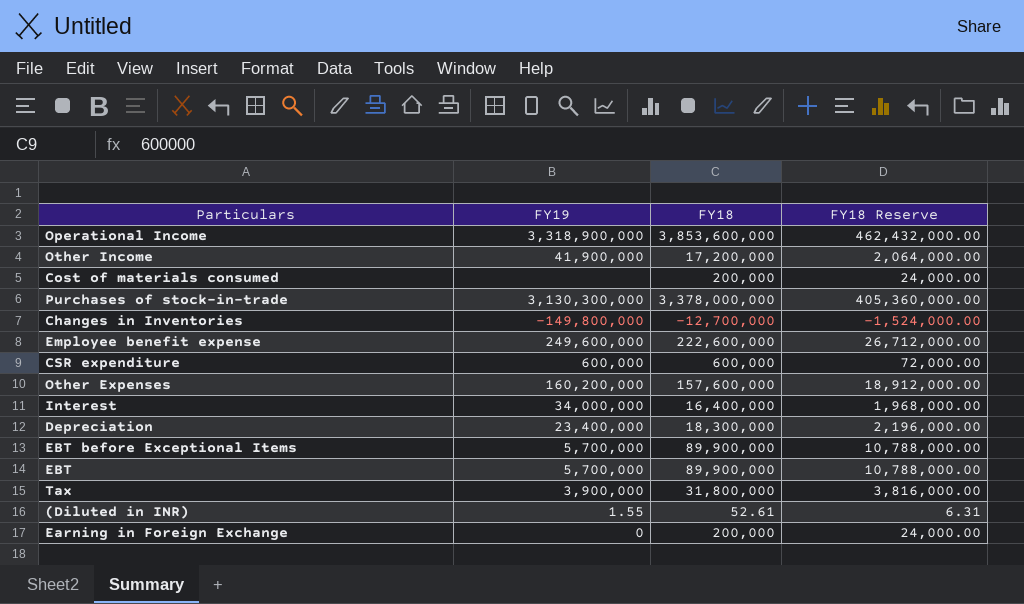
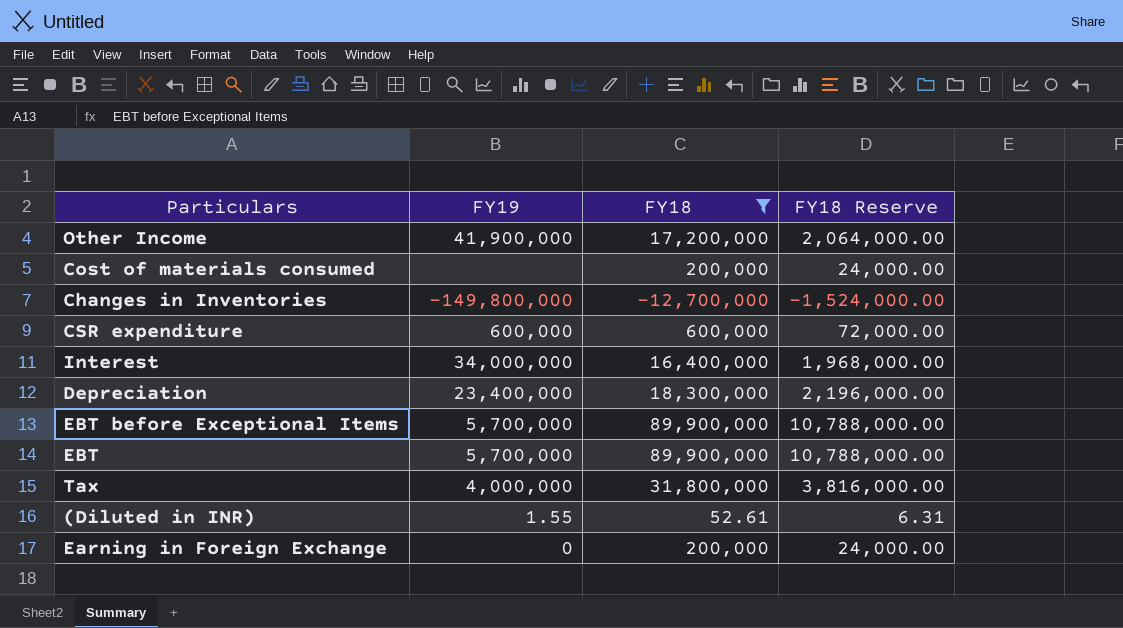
filter: none -> FY18 <= 89,900,000
Tax | FY19: 3,900,000 -> 4,000,000

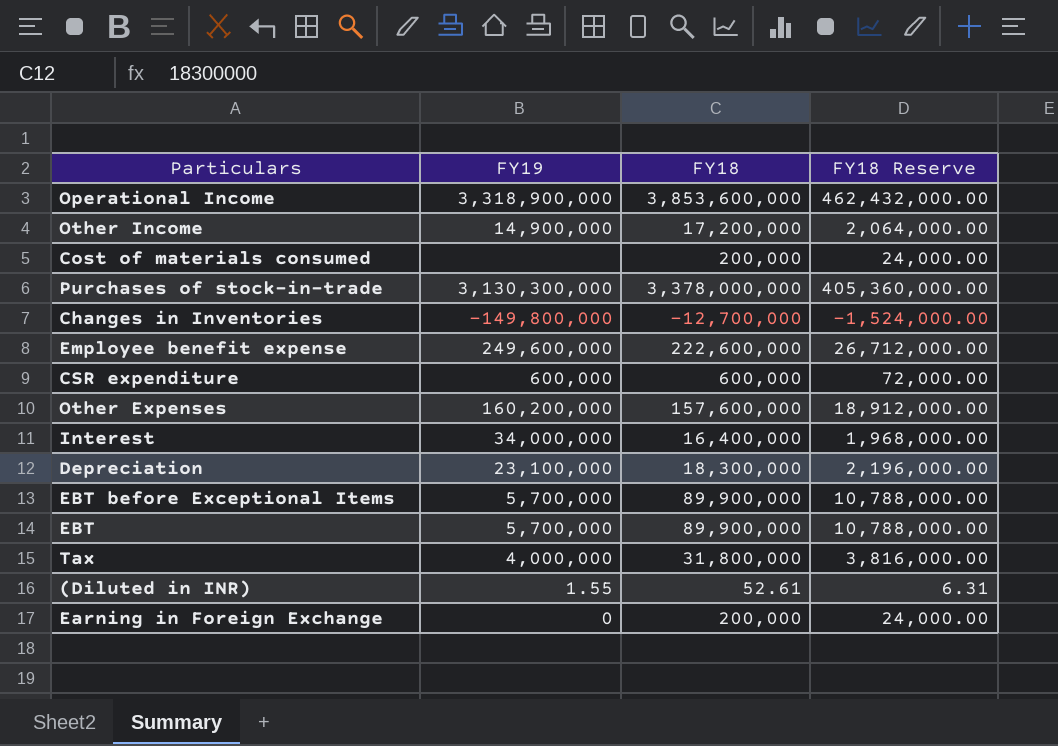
filter: FY18 <= 89,900,000 -> none
Other Income | FY19: 41,900,000 -> 14,900,000
Depreciation | FY19: 23,400,000 -> 23,100,000

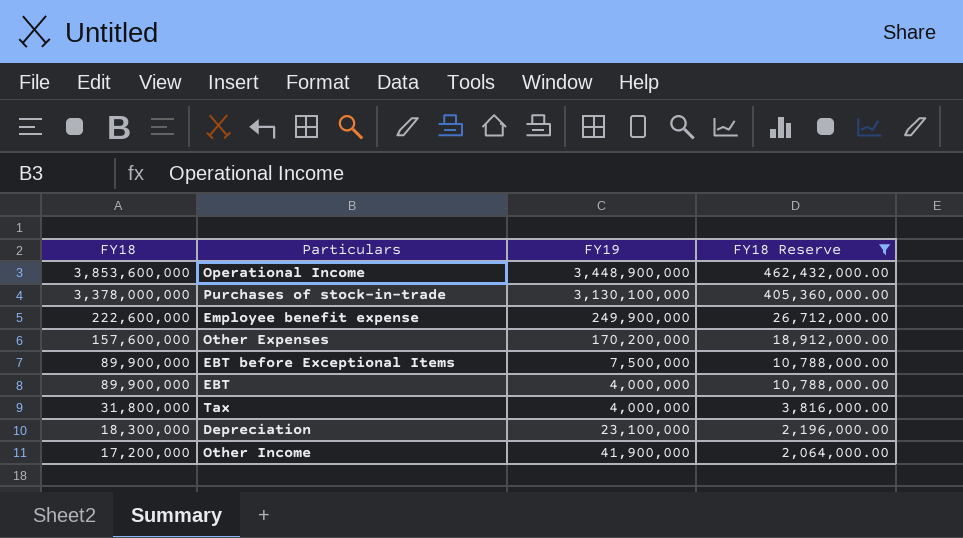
filter: none -> FY18 Reserve >= 2,064,000.00
row order: none -> FY18 descending
column FY18 | position: 3 -> 1
Operational Income | FY19: 3,318,900,000 -> 3,448,900,000
Purchases of stock-in-trade | FY19: 3,130,300,000 -> 3,130,100,000
Employee benefit expense | FY19: 249,600,000 -> 249,900,000
Other Expenses | FY19: 160,200,000 -> 170,200,000
EBT before Exceptional Items | FY19: 5,700,000 -> 7,500,000
EBT | FY19: 5,700,000 -> 4,000,000
Other Income | FY19: 14,900,000 -> 41,900,000

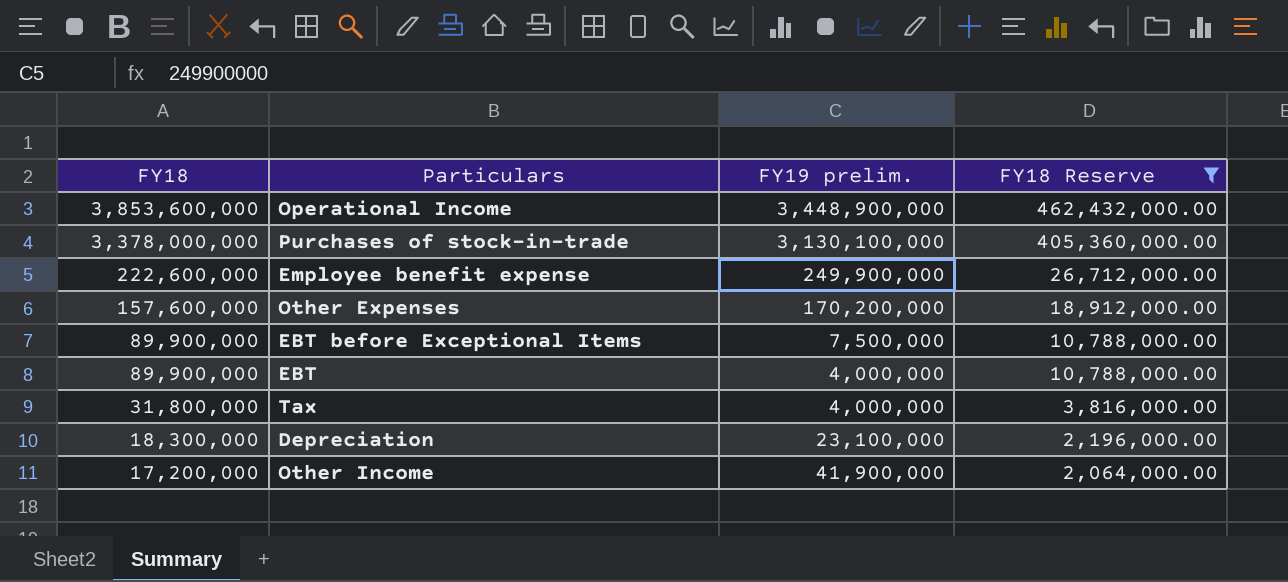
column name: FY19 -> FY19 prelim.

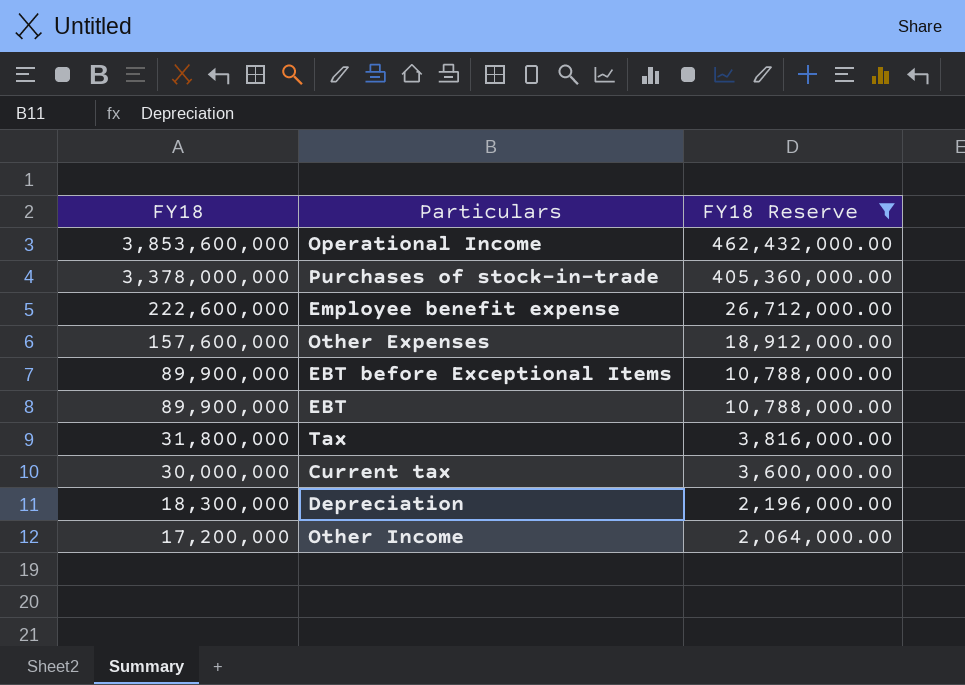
column FY19 prelim. | position: 3 -> none
row Current tax: none -> 30,000,000 | 3,600,000.00

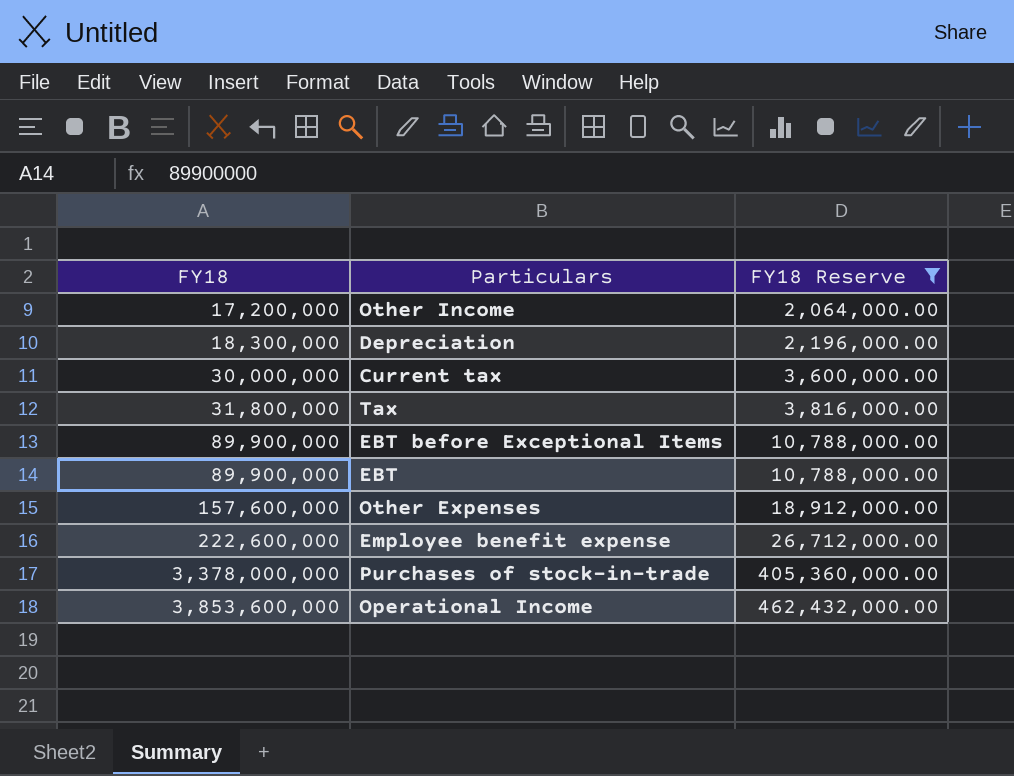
row order: FY18 descending -> FY18 ascending

